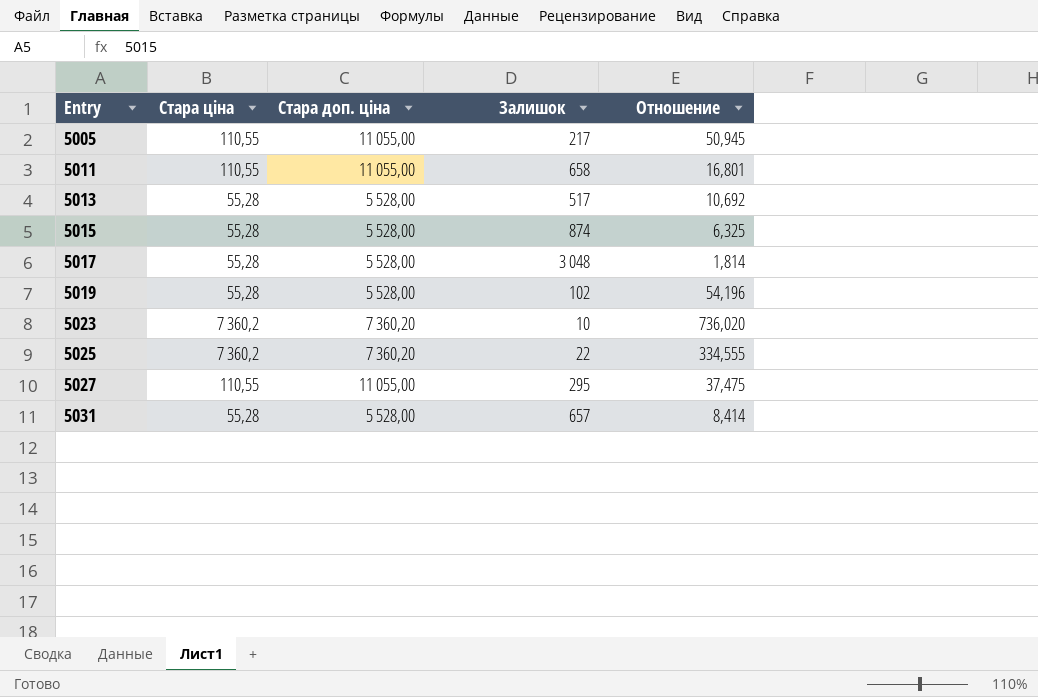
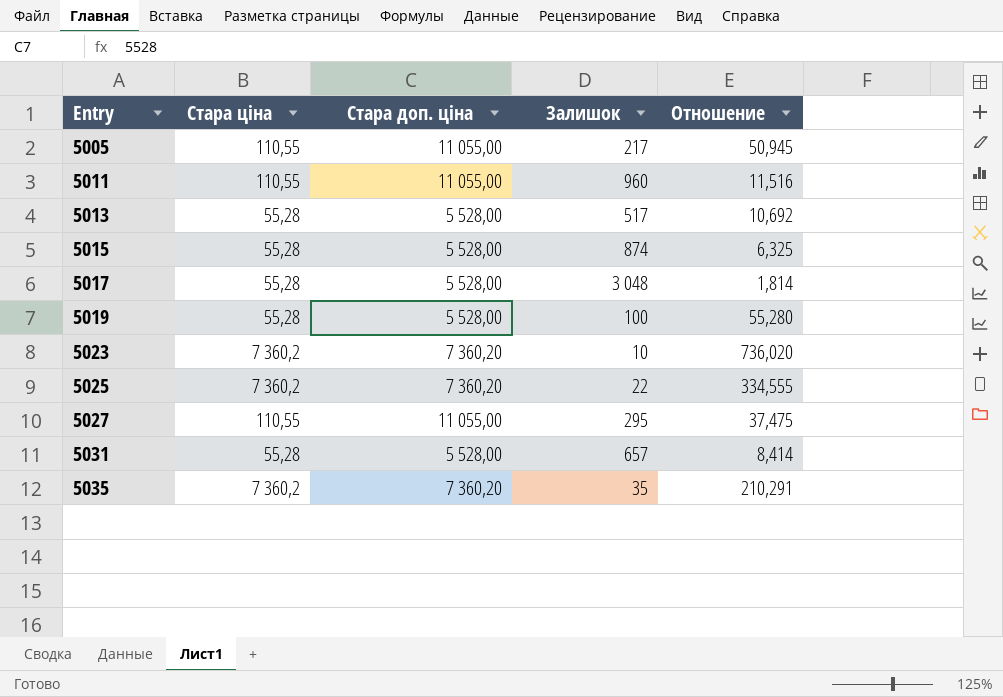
5011 | Залишок: 658 -> 960
5011 | Отношение: 16,801 -> 11,516
5019 | Залишок: 102 -> 100
5019 | Отношение: 54,196 -> 55,280
row 5035: none -> 7 360,2 | 7 360,20 | 35 | 210,291

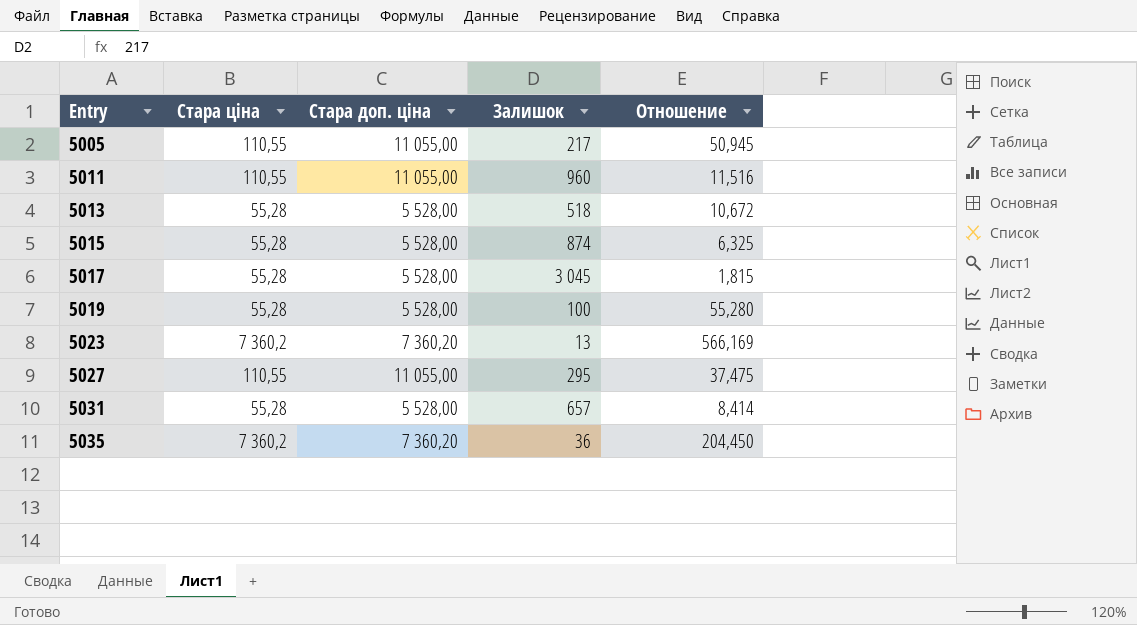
row 5025: 7 360,2 | 7 360,20 | 22 | 334,555 -> none
5013 | Залишок: 517 -> 518
5013 | Отношение: 10,692 -> 10,672
5017 | Залишок: 3 048 -> 3 045
5017 | Отношение: 1,814 -> 1,815
5023 | Залишок: 10 -> 13
5023 | Отношение: 736,020 -> 566,169
5035 | Залишок: 35 -> 36
5035 | Отношение: 210,291 -> 204,450

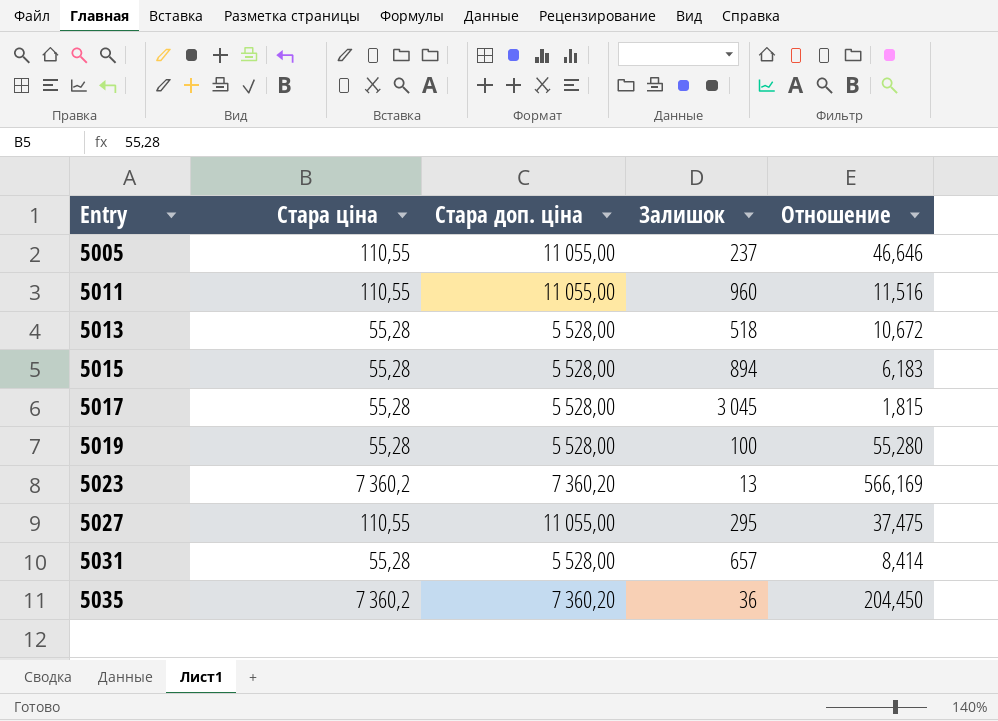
5005 | Залишок: 217 -> 237
5005 | Отношение: 50,945 -> 46,646
5015 | Залишок: 874 -> 894
5015 | Отношение: 6,325 -> 6,183

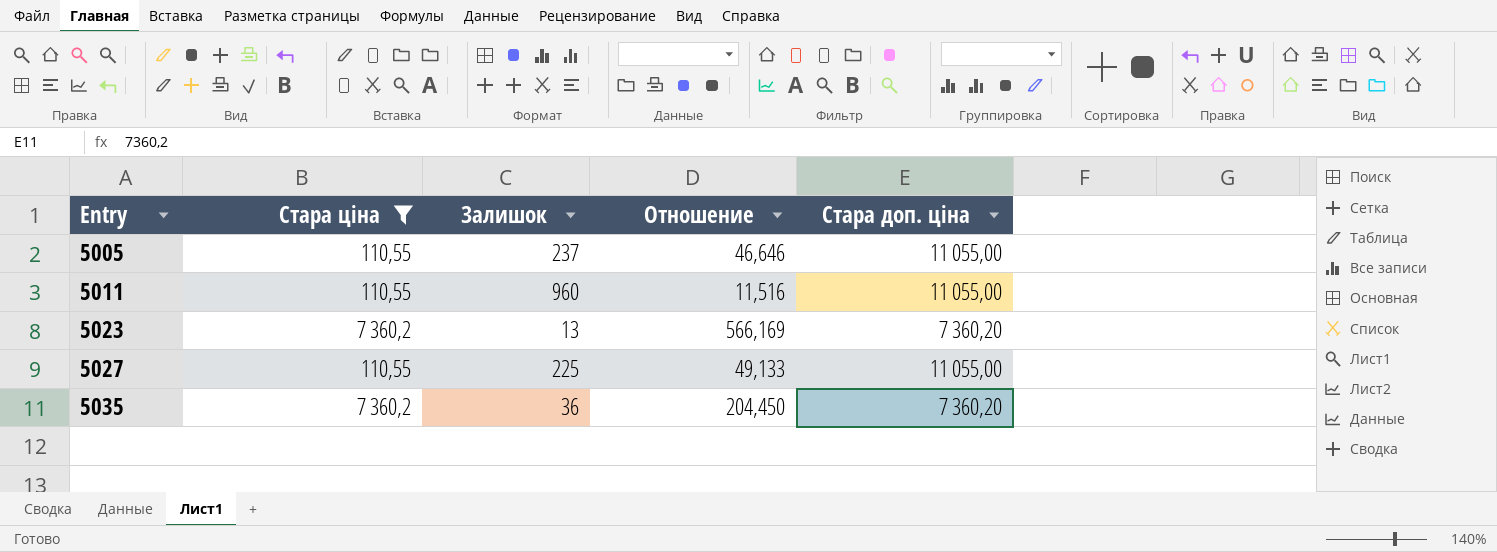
filter: none -> Стара ціна != 55,28
column Стара доп. ціна | position: 3 -> 5
5027 | Залишок: 295 -> 225
5027 | Отношение: 37,475 -> 49,133

